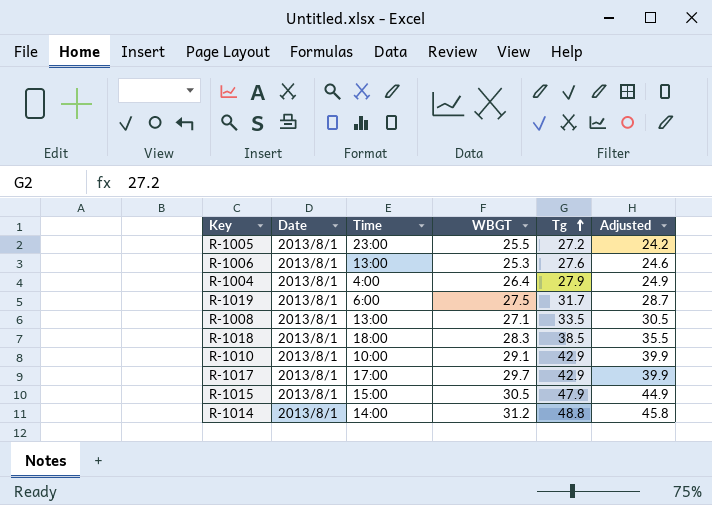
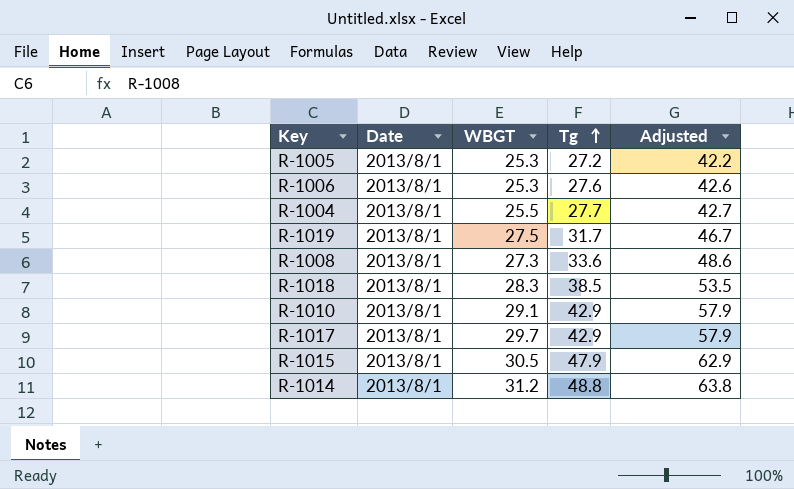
column Time | position: 3 -> none
column Adjusted | formula: [Tg] - 3 -> [Tg] + 15
R-1005 | WBGT: 25.5 -> 25.3
R-1004 | WBGT: 26.4 -> 25.5
R-1004 | Tg: 27.9 -> 27.7
R-1008 | WBGT: 27.1 -> 27.3
R-1008 | Tg: 33.5 -> 33.6

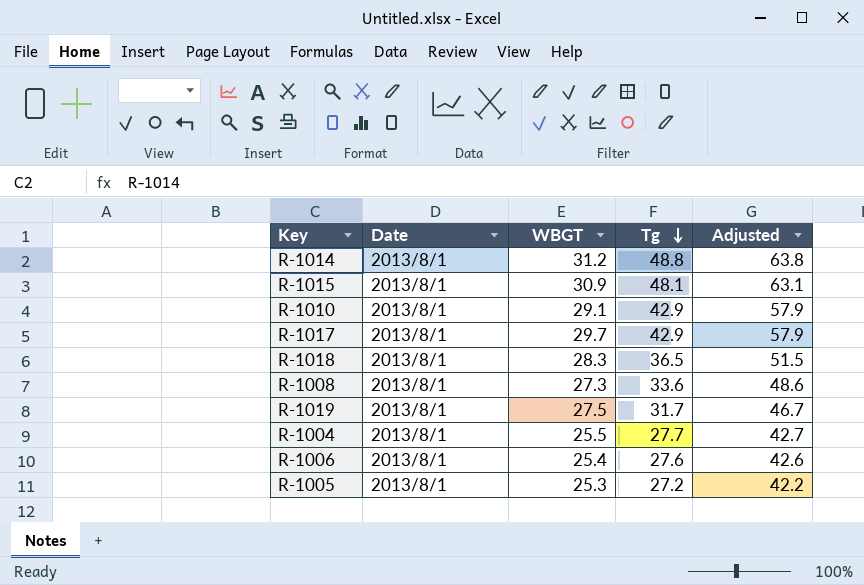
row order: Tg ascending -> Tg descending
R-1015 | WBGT: 30.5 -> 30.9
R-1015 | Tg: 47.9 -> 48.1
R-1015 | Adjusted: 62.9 -> 63.1
R-1018 | Tg: 38.5 -> 36.5
R-1018 | Adjusted: 53.5 -> 51.5
R-1006 | WBGT: 25.3 -> 25.4

